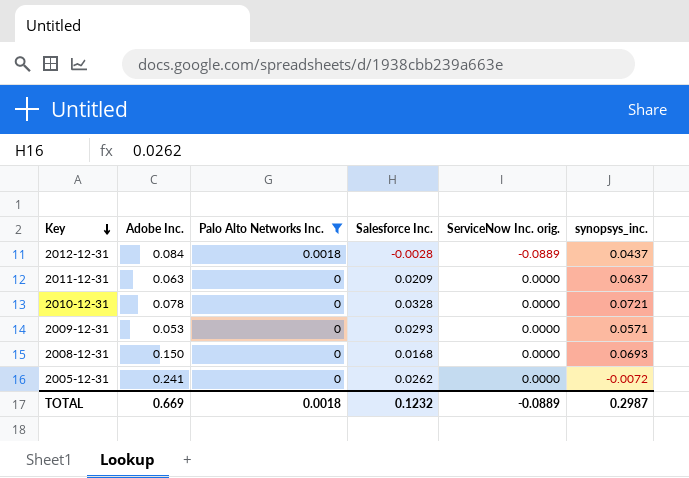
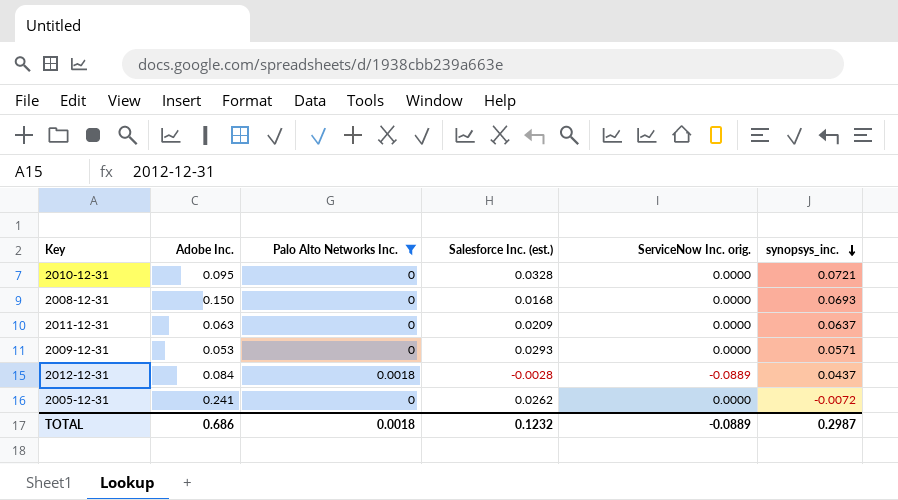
row order: Key descending -> synopsys_inc. descending
column name: Salesforce Inc. -> Salesforce Inc. (est.)
2010-12-31 | Adobe Inc.: 0.078 -> 0.095
TOTAL | Adobe Inc.: 0.669 -> 0.686

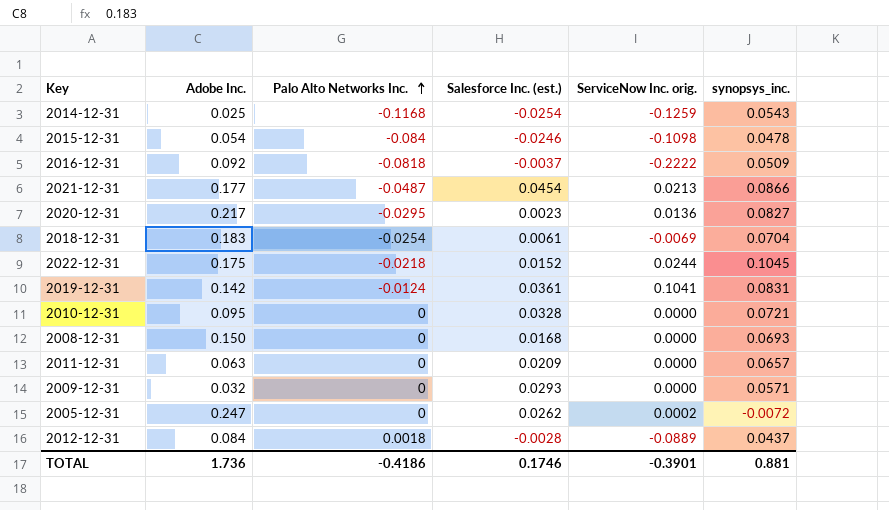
filter: Palo Alto Networks Inc. >= 0 -> none
row order: synopsys_inc. descending -> Palo Alto Networks Inc. ascending
2011-12-31 | synopsys_inc.: 0.0637 -> 0.0657
2009-12-31 | Adobe Inc.: 0.053 -> 0.032
2005-12-31 | Adobe Inc.: 0.241 -> 0.247
2005-12-31 | ServiceNow Inc. orig.: 0.0000 -> 0.0002
TOTAL | Adobe Inc.: 0.686 -> 1.736
TOTAL | Palo Alto Networks Inc.: 0.0018 -> -0.4186
TOTAL | Salesforce Inc. (est.): 0.1232 -> 0.1746
TOTAL | ServiceNow Inc. orig.: -0.0889 -> -0.3901
TOTAL | synopsys_inc.: 0.2987 -> 0.881

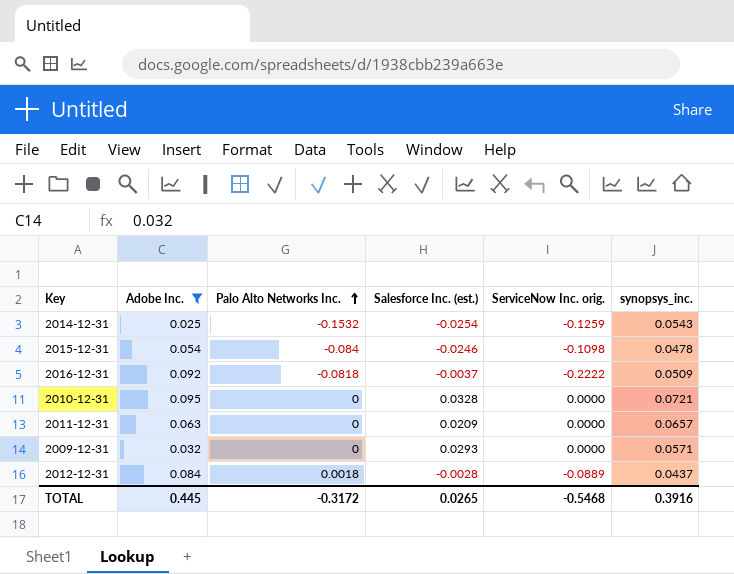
filter: none -> Adobe Inc. <= 0.095
2014-12-31 | Palo Alto Networks Inc.: -0.1168 -> -0.1532
TOTAL | Adobe Inc.: 1.736 -> 0.445
TOTAL | Palo Alto Networks Inc.: -0.4186 -> -0.3172
TOTAL | Salesforce Inc. (est.): 0.1746 -> 0.0265
TOTAL | ServiceNow Inc. orig.: -0.3901 -> -0.5468
TOTAL | synopsys_inc.: 0.881 -> 0.3916

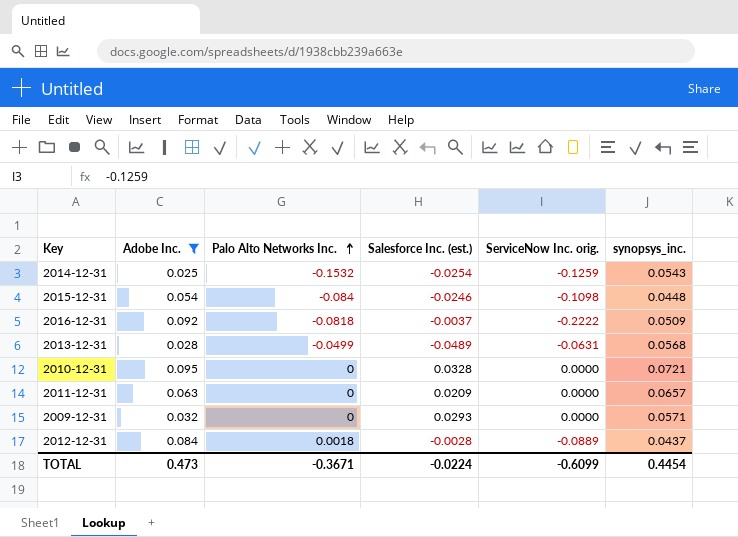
2015-12-31 | synopsys_inc.: 0.0478 -> 0.0448
row 2013-12-31: none -> 0.028 | -0.0499 | -0.0489 | -0.0631 | 0.0568
TOTAL | Adobe Inc.: 0.445 -> 0.473
TOTAL | Palo Alto Networks Inc.: -0.3172 -> -0.3671
TOTAL | Salesforce Inc. (est.): 0.0265 -> -0.0224
TOTAL | ServiceNow Inc. orig.: -0.5468 -> -0.6099
TOTAL | synopsys_inc.: 0.3916 -> 0.4454

